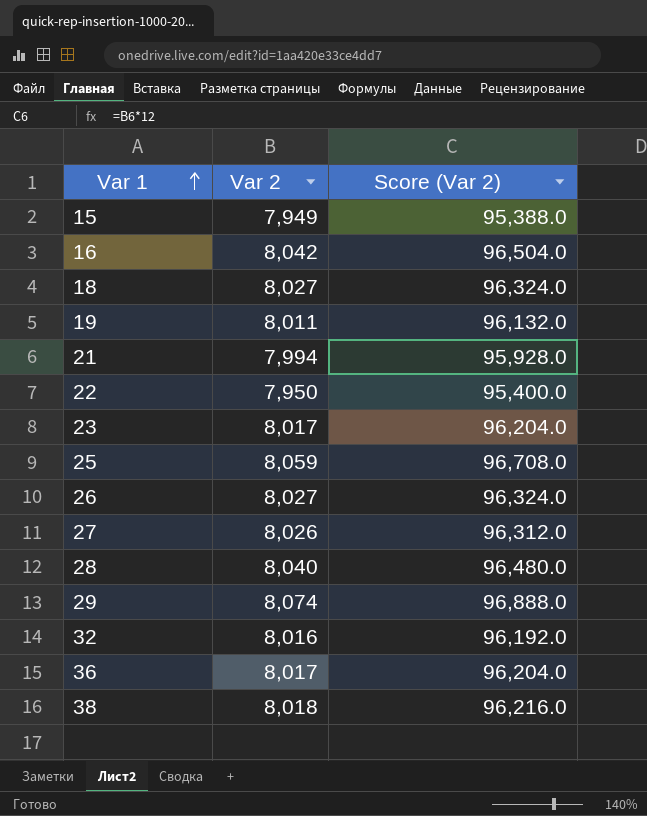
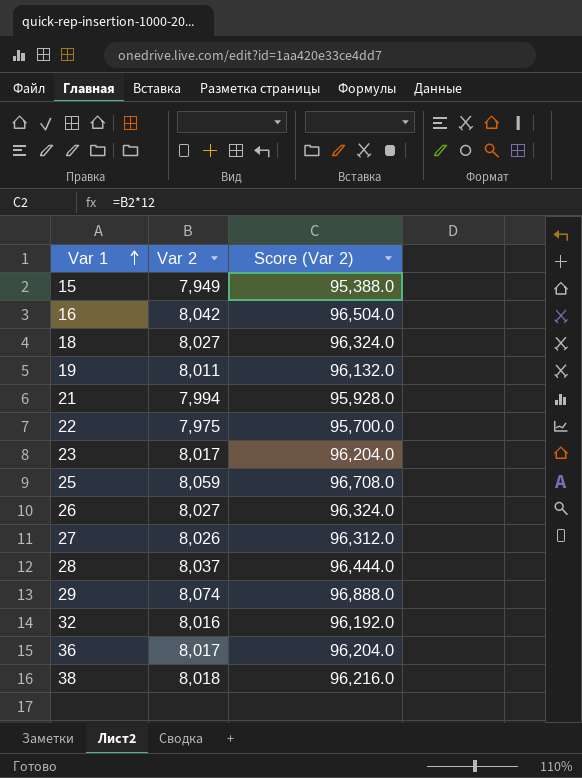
22 | Var 2: 7,950 -> 7,975
22 | Score (Var 2): 95,400.0 -> 95,700.0
28 | Var 2: 8,040 -> 8,037
28 | Score (Var 2): 96,480.0 -> 96,444.0

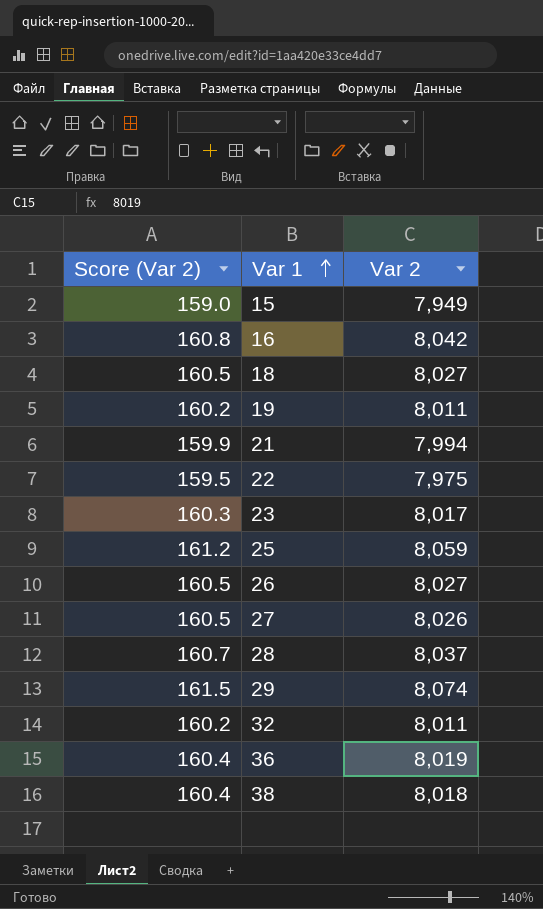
column Score (Var 2) | formula: [Var 2] * 12 -> [Var 2] * 0.02
column Score (Var 2) | position: 3 -> 1
32 | Var 2: 8,016 -> 8,011
36 | Var 2: 8,017 -> 8,019

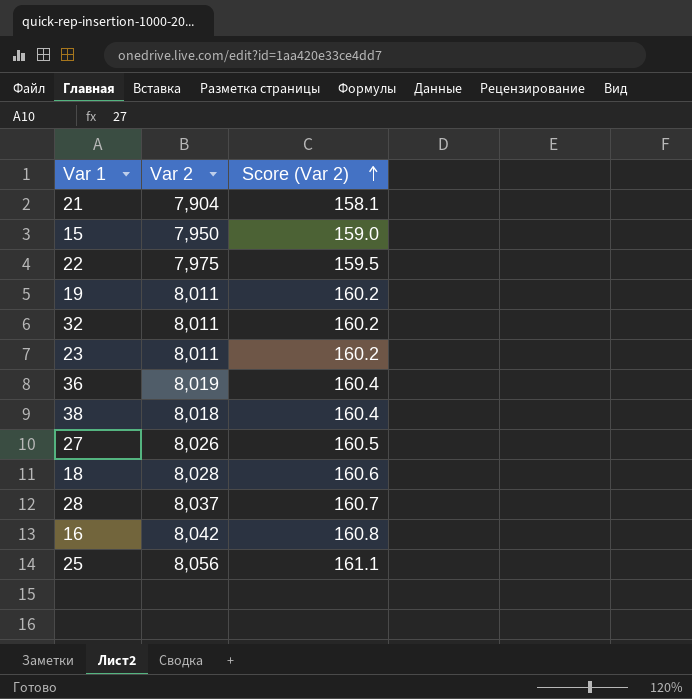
row order: Var 1 ascending -> Score (Var 2) ascending
column Score (Var 2) | position: 1 -> 3
row 26: 160.5 | 8,027 -> none
row 29: 161.5 | 8,074 -> none
21 | Var 2: 7,994 -> 7,904
21 | Score (Var 2): 159.9 -> 158.1
15 | Var 2: 7,949 -> 7,950
23 | Var 2: 8,017 -> 8,011
23 | Score (Var 2): 160.3 -> 160.2
18 | Var 2: 8,027 -> 8,028
18 | Score (Var 2): 160.5 -> 160.6
25 | Var 2: 8,059 -> 8,056
25 | Score (Var 2): 161.2 -> 161.1

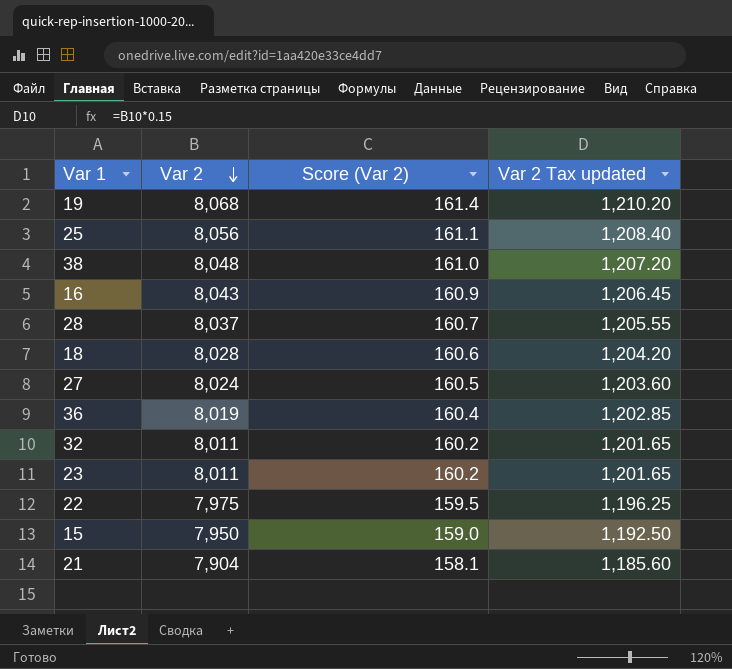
row order: Score (Var 2) ascending -> Var 2 descending
column Var 2 Tax updated | formula: none -> [Var 2] * 0.15
19 | Var 2: 8,011 -> 8,068
19 | Score (Var 2): 160.2 -> 161.4
38 | Var 2: 8,018 -> 8,048
38 | Score (Var 2): 160.4 -> 161.0
16 | Var 2: 8,042 -> 8,043
16 | Score (Var 2): 160.8 -> 160.9
27 | Var 2: 8,026 -> 8,024

